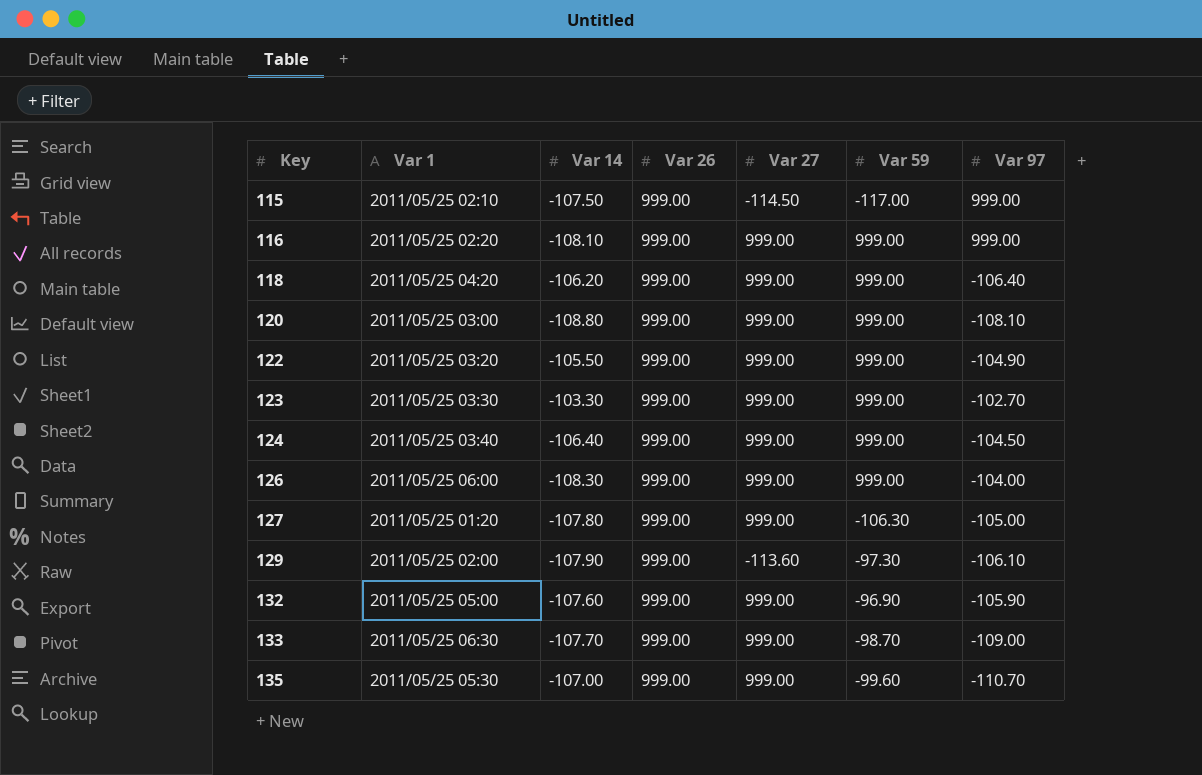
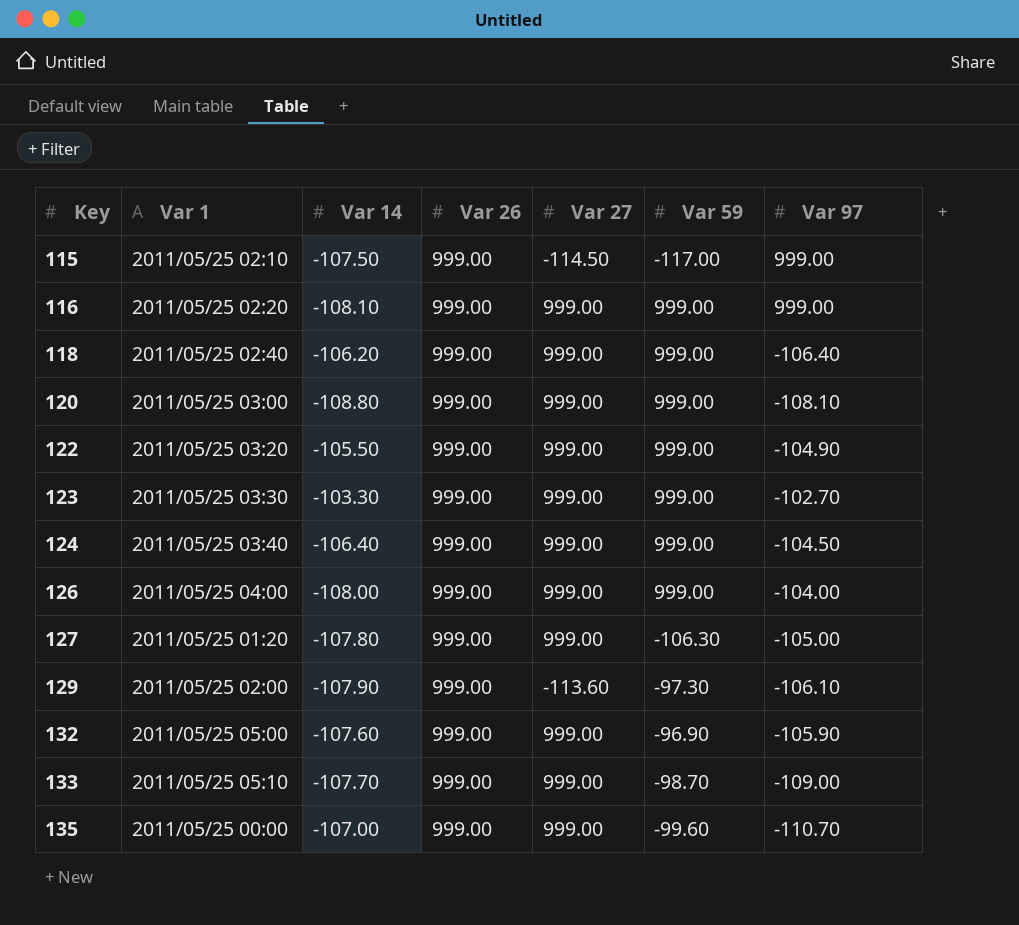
118 | Var 1: 2011/05/25 04:20 -> 2011/05/25 02:40
126 | Var 1: 2011/05/25 06:00 -> 2011/05/25 04:00
126 | Var 14: -108.30 -> -108.00
133 | Var 1: 2011/05/25 06:30 -> 2011/05/25 05:10
135 | Var 1: 2011/05/25 05:30 -> 2011/05/25 00:00

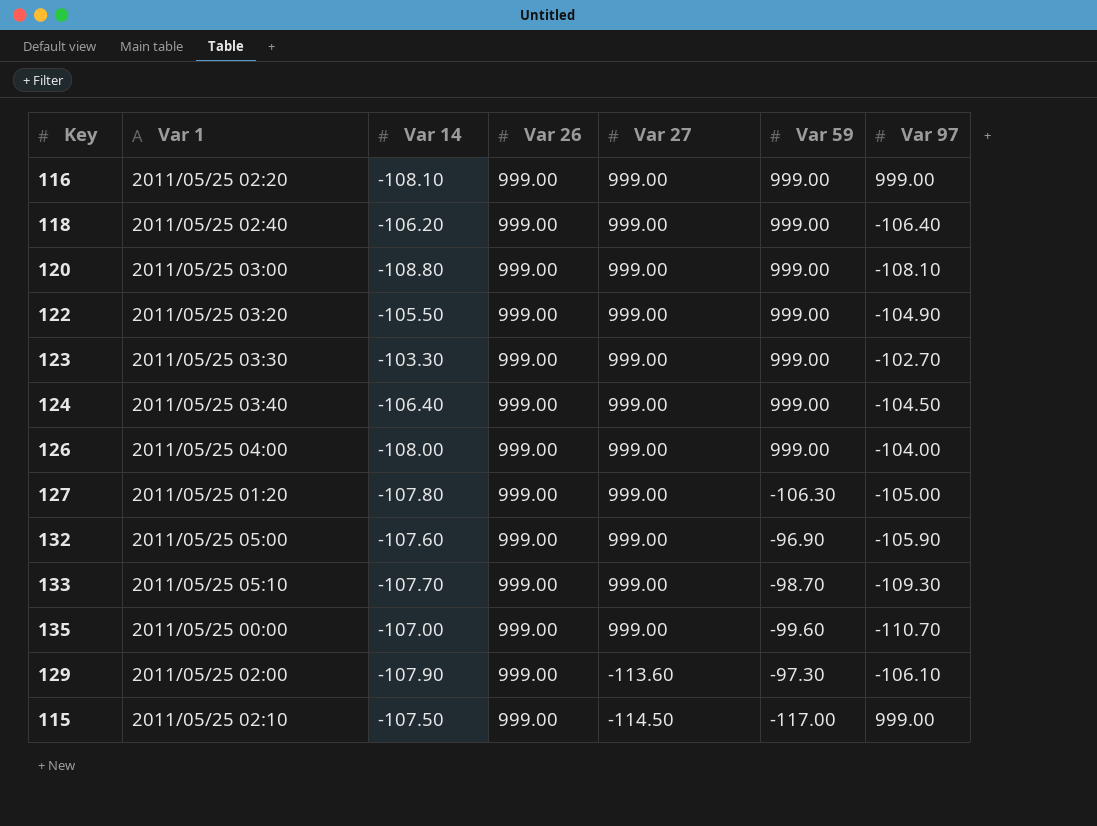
row order: Key ascending -> Var 27 descending
133 | Var 97: -109.00 -> -109.30

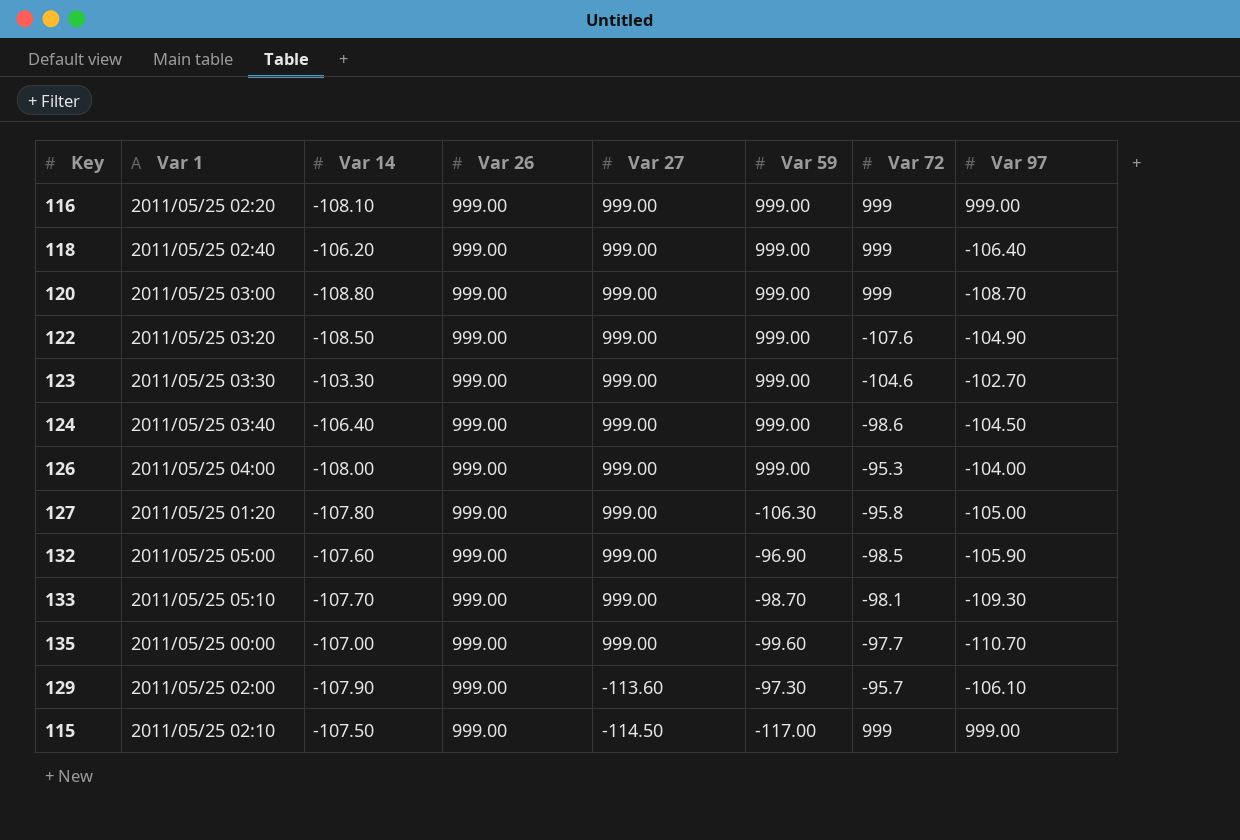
column Var 72 | position: none -> 7
120 | Var 97: -108.10 -> -108.70
122 | Var 14: -105.50 -> -108.50

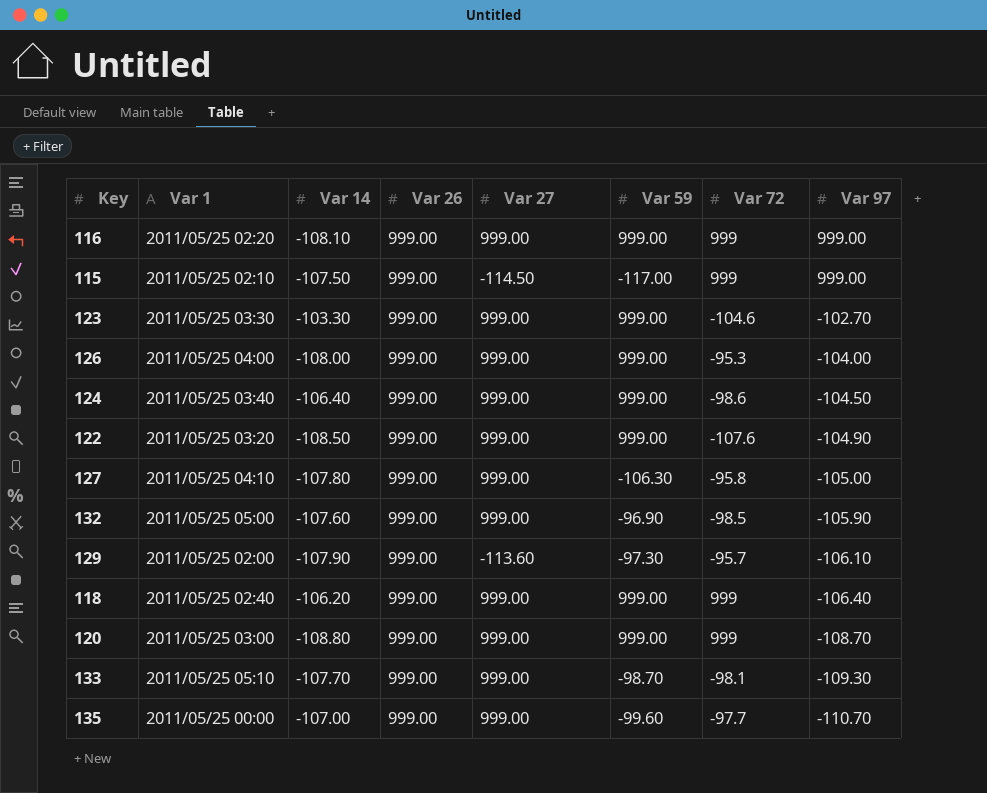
row order: Var 27 descending -> Var 97 descending
127 | Var 1: 2011/05/25 01:20 -> 2011/05/25 04:10

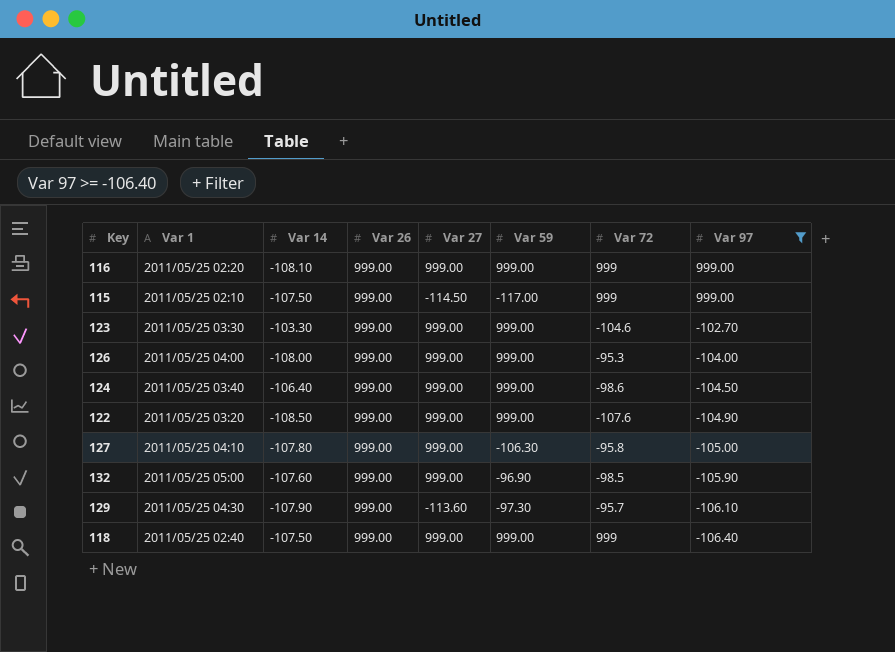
filter: none -> Var 97 >= -106.40
129 | Var 1: 2011/05/25 02:00 -> 2011/05/25 04:30
118 | Var 14: -106.20 -> -107.50

